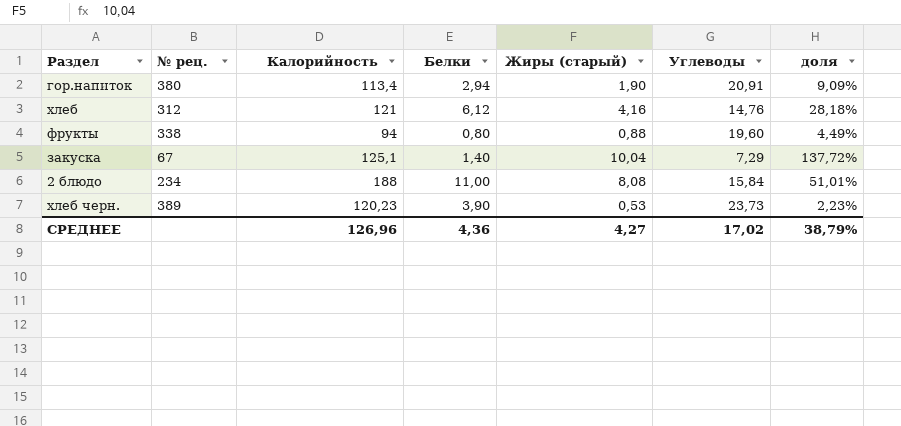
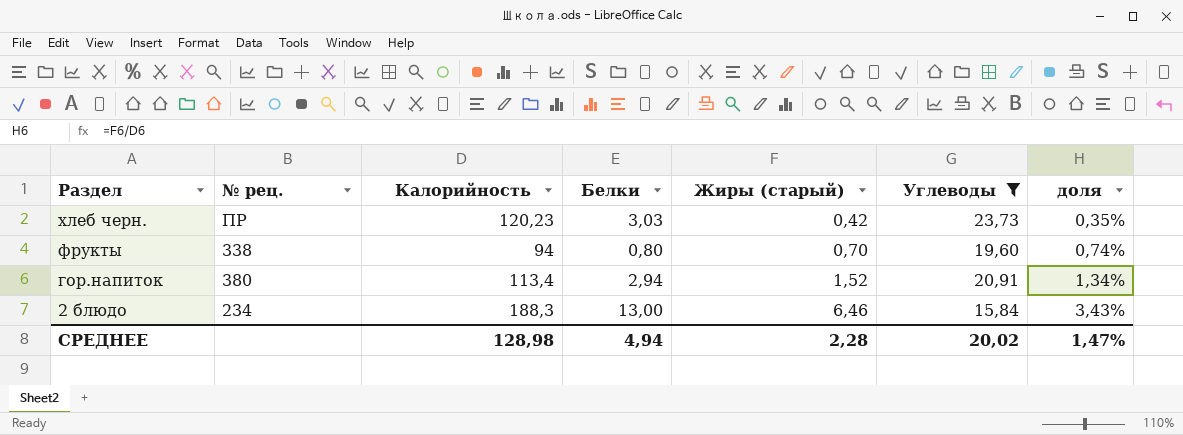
filter: none -> Углеводы >= 15,84
row order: none -> Раздел descending
column доля | formula: [Жиры (старый)] / [Углеводы] -> [Жиры (старый)] / [Калорийность]
хлеб черн. | № рец.: 389 -> ПР
хлеб черн. | Белки: 3,90 -> 3,03
хлеб черн. | Жиры (старый): 0,53 -> 0,42
фрукты | Жиры (старый): 0,88 -> 0,70
гор.напиток | Жиры (старый): 1,90 -> 1,52
2 блюдо | Калорийность: 188 -> 188,3
2 блюдо | Белки: 11,00 -> 13,00
2 блюдо | Жиры (старый): 8,08 -> 6,46
СРЕДНЕЕ | Калорийность: 126,96 -> 128,98
СРЕДНЕЕ | Белки: 4,36 -> 4,94
СРЕДНЕЕ | Жиры (старый): 4,27 -> 2,28
СРЕДНЕЕ | Углеводы: 17,02 -> 20,02
СРЕДНЕЕ | доля: 38,79% -> 1,47%

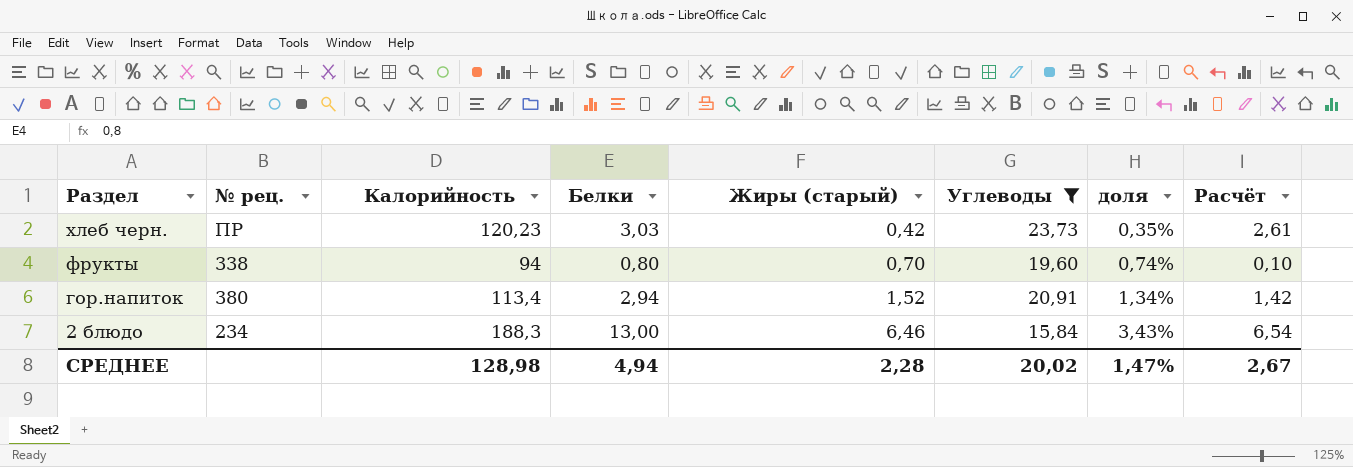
column Расчёт | formula: none -> [Белки] - [Жиры (старый)]

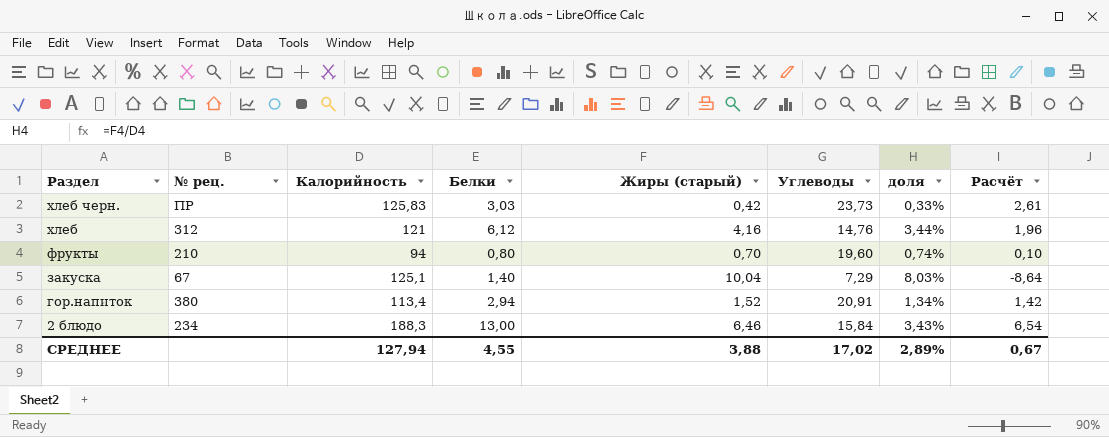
filter: Углеводы >= 15,84 -> none
хлеб черн. | Калорийность: 120,23 -> 125,83
хлеб черн. | доля: 0,35% -> 0,33%
фрукты | № рец.: 338 -> 210
СРЕДНЕЕ | Калорийность: 128,98 -> 127,94
СРЕДНЕЕ | Белки: 4,94 -> 4,55
СРЕДНЕЕ | Жиры (старый): 2,28 -> 3,88
СРЕДНЕЕ | Углеводы: 20,02 -> 17,02
СРЕДНЕЕ | доля: 1,47% -> 2,89%
СРЕДНЕЕ | Расчёт: 2,67 -> 0,67

